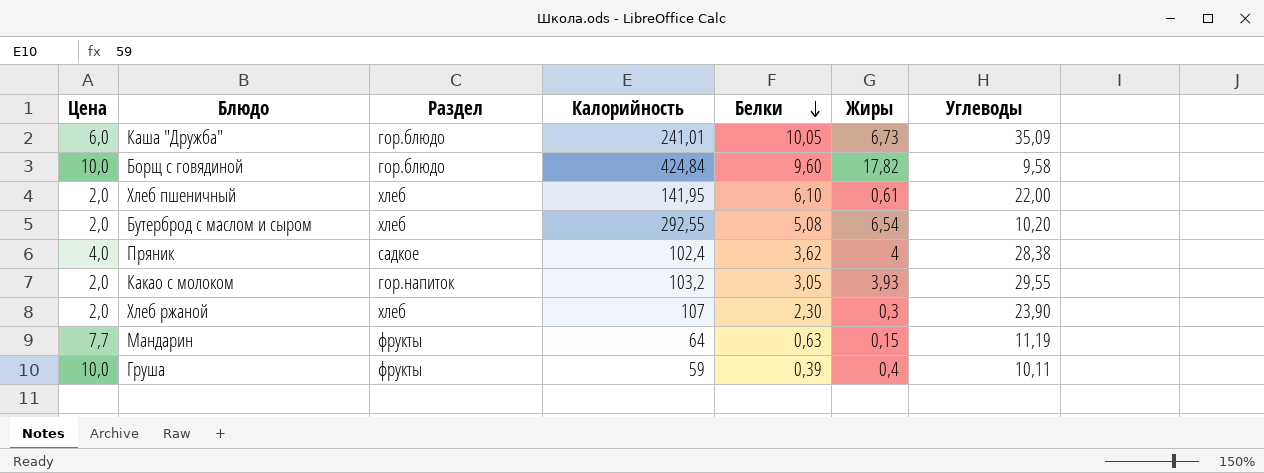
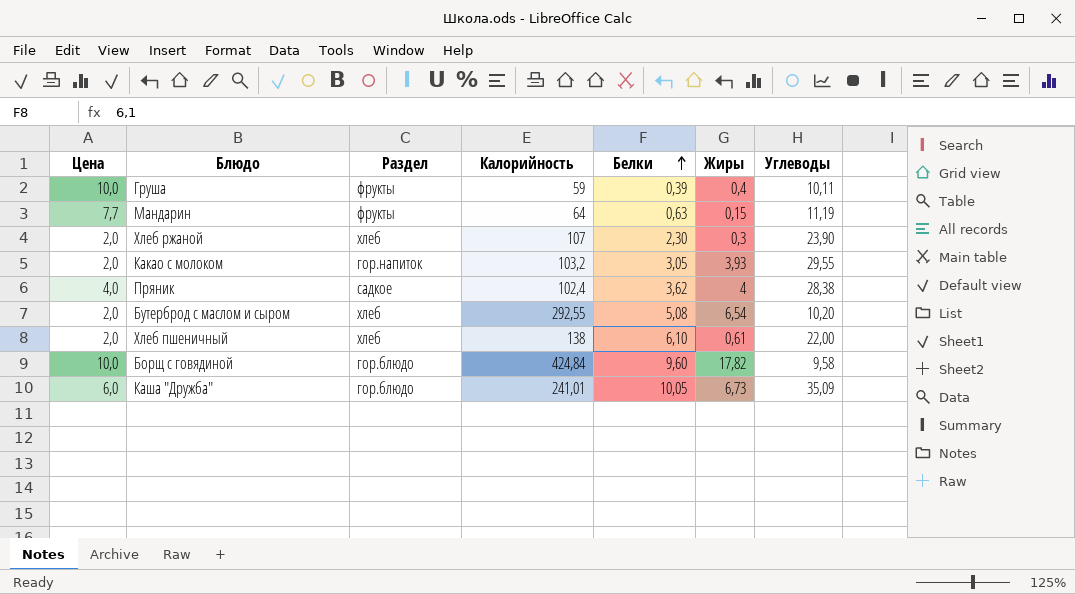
row order: Белки descending -> Белки ascending
Хлеб пшеничный | Калорийность: 141,95 -> 138

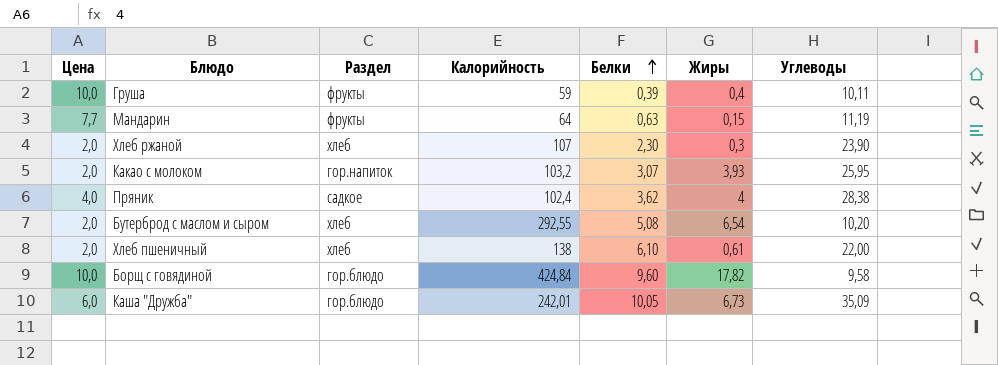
Какао с молоком | Белки: 3,05 -> 3,07
Какао с молоком | Углеводы: 29,55 -> 25,95
Каша "Дружба" | Калорийность: 241,01 -> 242,01

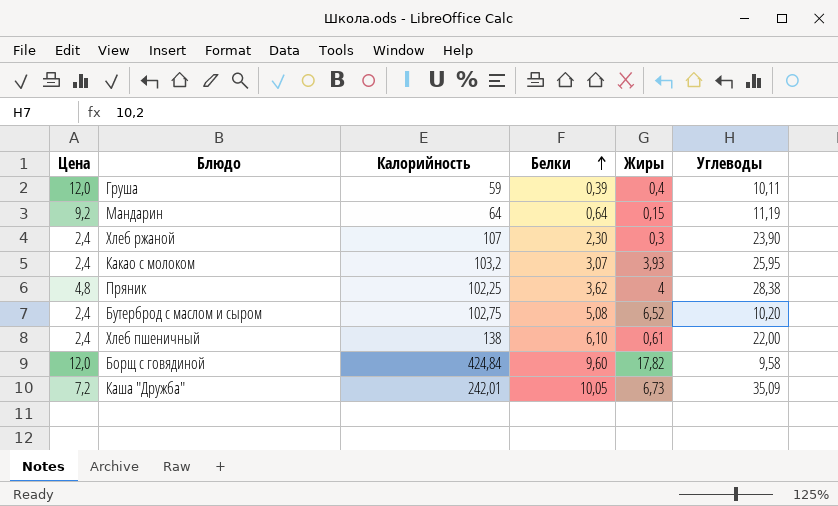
column Раздел | position: 3 -> none
Груша | Цена: 10,0 -> 12,0
Мандарин | Цена: 7,7 -> 9,2
Мандарин | Белки: 0,63 -> 0,64
Хлеб ржаной | Цена: 2,0 -> 2,4
Какао с молоком | Цена: 2,0 -> 2,4
Пряник | Цена: 4,0 -> 4,8
Пряник | Калорийность: 102,4 -> 102,25
Бутерброд с маслом и сыром | Цена: 2,0 -> 2,4
Бутерброд с маслом и сыром | Калорийность: 292,55 -> 102,75
Бутерброд с маслом и сыром | Жиры: 6,54 -> 6,52
Хлеб пшеничный | Цена: 2,0 -> 2,4
Борщ с говядиной | Цена: 10,0 -> 12,0
Каша "Дружба" | Цена: 6,0 -> 7,2

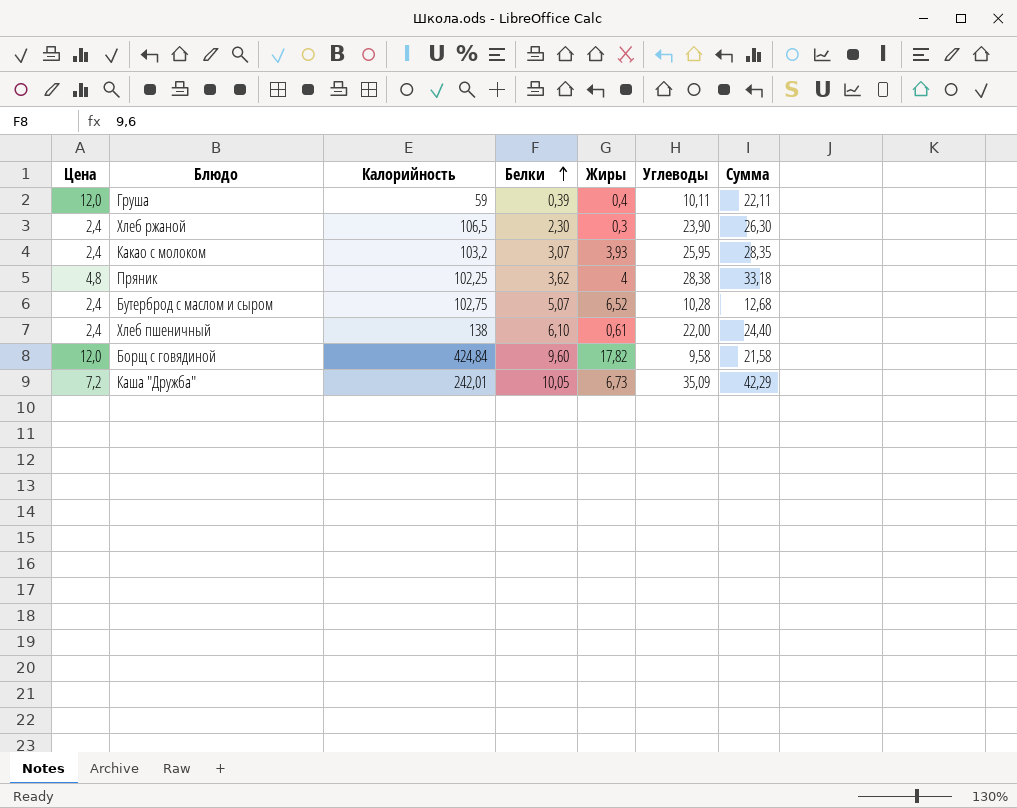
column Сумма | formula: none -> [Цена] + [Углеводы]
row Мандарин: 9,2 | 64 | 0,64 | 0,15 | 11,19 -> none
Хлеб ржаной | Калорийность: 107 -> 106,5
Бутерброд с маслом и сыром | Белки: 5,08 -> 5,07
Бутерброд с маслом и сыром | Углеводы: 10,20 -> 10,28

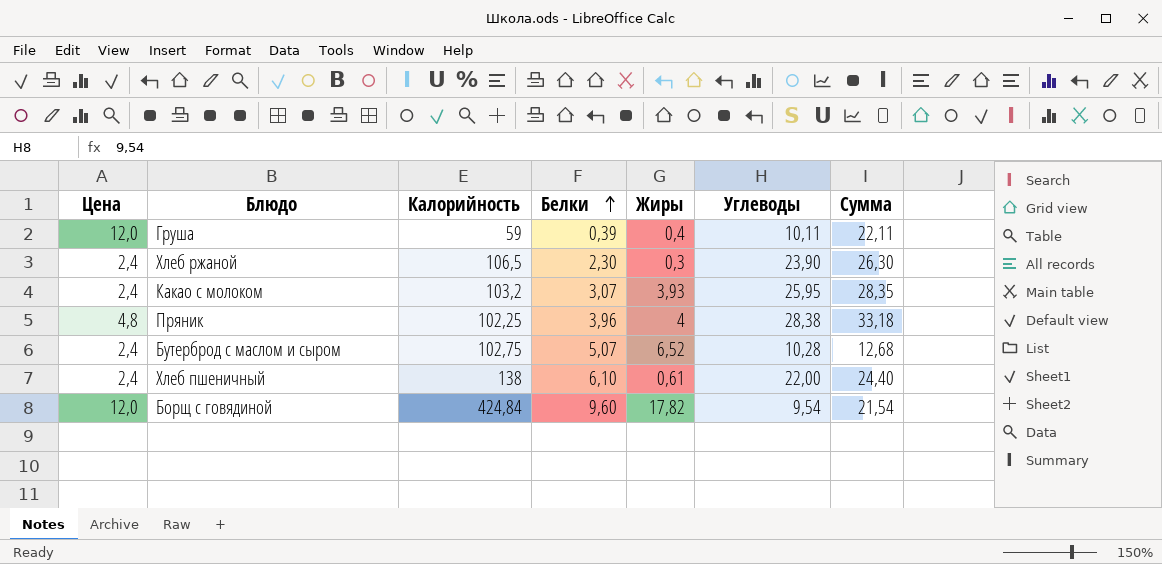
row Каша "Дружба": 7,2 | 242,01 | 10,05 | 6,73 | 35,09 | 42,29 -> none
Пряник | Белки: 3,62 -> 3,96
Борщ с говядиной | Углеводы: 9,58 -> 9,54
Борщ с говядиной | Сумма: 21,58 -> 21,54

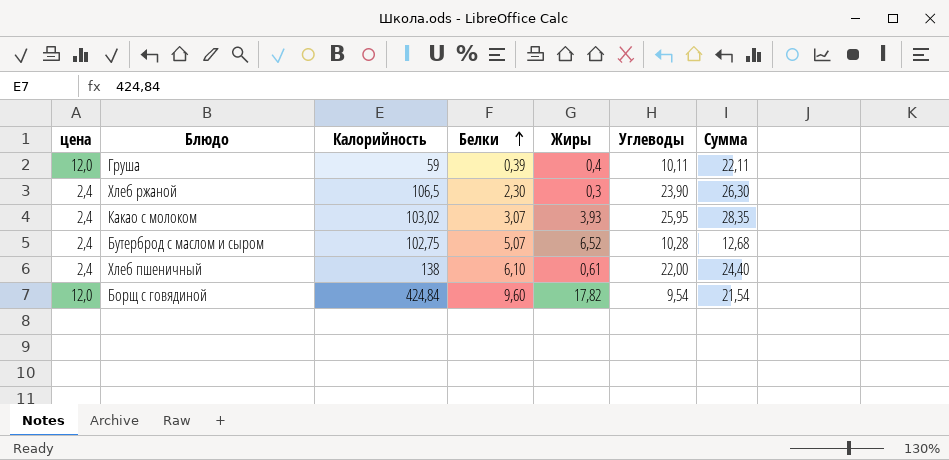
column name: Цена -> цена
row Пряник: 4,8 | 102,25 | 3,96 | 4 | 28,38 | 33,18 -> none
Какао с молоком | Калорийность: 103,2 -> 103,02

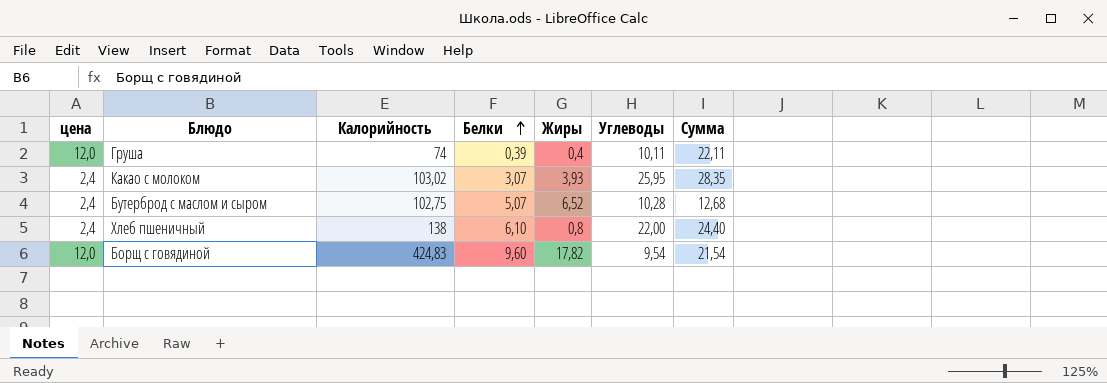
row Хлеб ржаной: 2,4 | 106,5 | 2,30 | 0,3 | 23,90 | 26,30 -> none
Груша | Калорийность: 59 -> 74
Хлеб пшеничный | Жиры: 0,61 -> 0,8
Борщ с говядиной | Калорийность: 424,84 -> 424,83

